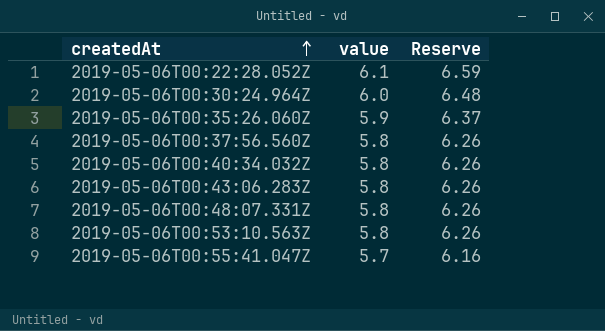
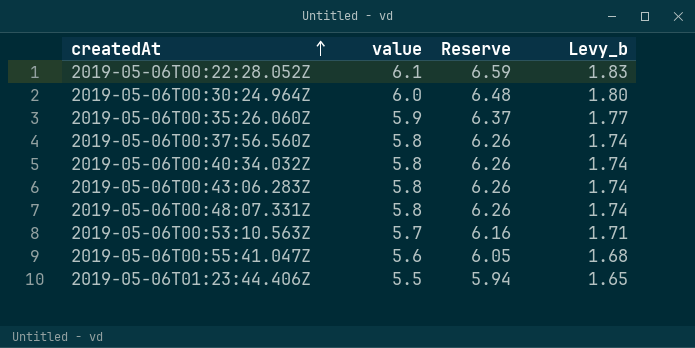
column Levy_b | formula: none -> [value] * 0.3
2019-05-06T00:53:10.563Z | value: 5.8 -> 5.7
2019-05-06T00:53:10.563Z | Reserve: 6.26 -> 6.16
2019-05-06T00:55:41.047Z | value: 5.7 -> 5.6
2019-05-06T00:55:41.047Z | Reserve: 6.16 -> 6.05
row 2019-05-06T01:23:44.406Z: none -> 5.5 | 5.94 | 1.65

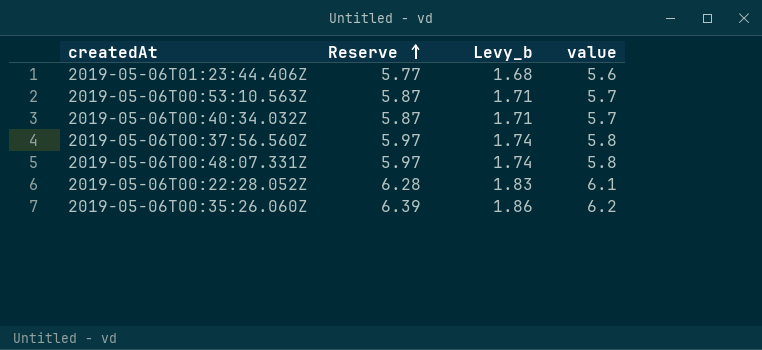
row order: createdAt ascending -> Reserve ascending
column Reserve | formula: [value] * 1.08 -> [value] * 1.03
column value | position: 2 -> 4
row 2019-05-06T00:30:24.964Z: 6.0 | 6.48 | 1.80 -> none
row 2019-05-06T00:43:06.283Z: 5.8 | 6.26 | 1.74 -> none
row 2019-05-06T00:55:41.047Z: 5.6 | 6.05 | 1.68 -> none
2019-05-06T01:23:44.406Z | Levy_b: 1.65 -> 1.68
2019-05-06T01:23:44.406Z | value: 5.5 -> 5.6
2019-05-06T00:40:34.032Z | Levy_b: 1.74 -> 1.71
2019-05-06T00:40:34.032Z | value: 5.8 -> 5.7
2019-05-06T00:35:26.060Z | Levy_b: 1.77 -> 1.86
2019-05-06T00:35:26.060Z | value: 5.9 -> 6.2

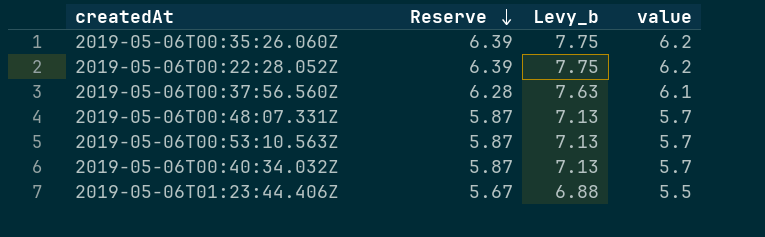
row order: Reserve ascending -> Reserve descending
column Levy_b | formula: [value] * 0.3 -> [value] * 1.25
2019-05-06T00:22:28.052Z | Reserve: 6.28 -> 6.39
2019-05-06T00:22:28.052Z | value: 6.1 -> 6.2
2019-05-06T00:37:56.560Z | Reserve: 5.97 -> 6.28
2019-05-06T00:37:56.560Z | value: 5.8 -> 6.1
2019-05-06T00:48:07.331Z | Reserve: 5.97 -> 5.87
2019-05-06T00:48:07.331Z | value: 5.8 -> 5.7
2019-05-06T01:23:44.406Z | Reserve: 5.77 -> 5.67
2019-05-06T01:23:44.406Z | value: 5.6 -> 5.5

